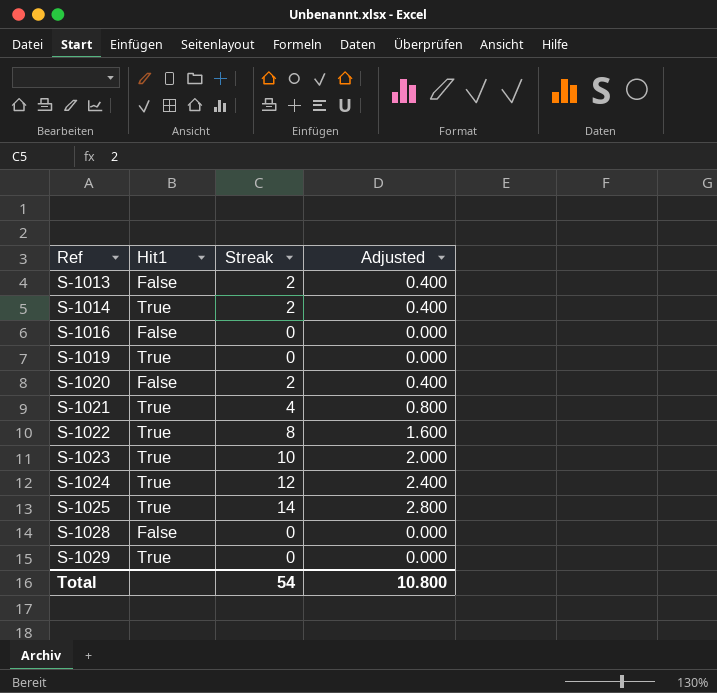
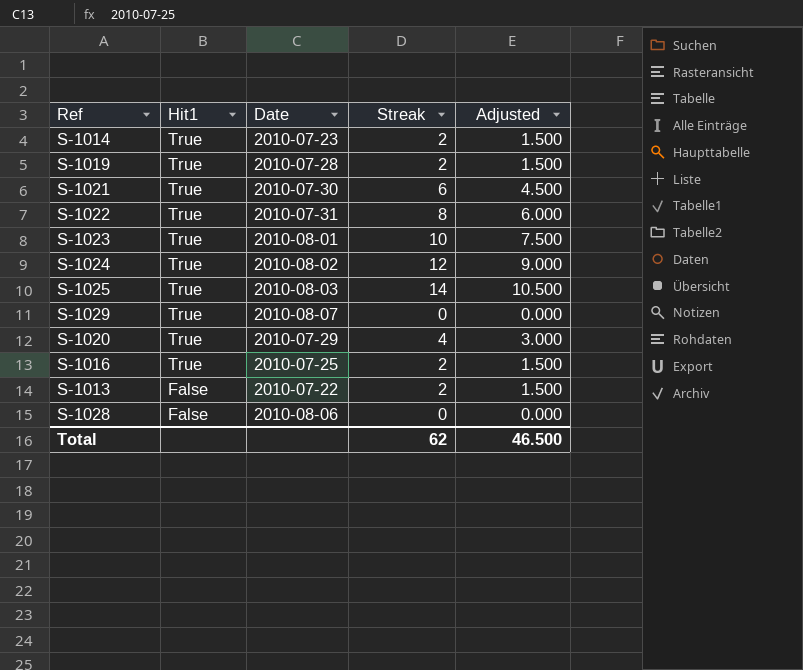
row order: Ref ascending -> Hit1 descending
column Date | position: none -> 3
column Adjusted | formula: [Streak] * 0.2 -> [Streak] * 0.75
S-1019 | Streak: 0 -> 2
S-1021 | Streak: 4 -> 6
S-1020 | Hit1: False -> True
S-1020 | Streak: 2 -> 4
S-1016 | Hit1: False -> True
S-1016 | Streak: 0 -> 2
Total | Streak: 54 -> 62
Total | Adjusted: 10.800 -> 46.500

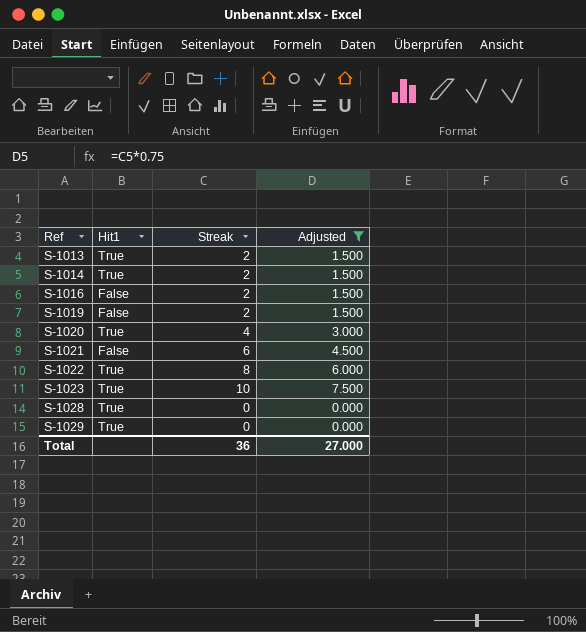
filter: none -> Adjusted <= 7.500
row order: Hit1 descending -> Ref ascending
column Date | position: 3 -> none
S-1013 | Hit1: False -> True
S-1016 | Hit1: True -> False
S-1019 | Hit1: True -> False
S-1021 | Hit1: True -> False
S-1028 | Hit1: False -> True
Total | Streak: 62 -> 36
Total | Adjusted: 46.500 -> 27.000

